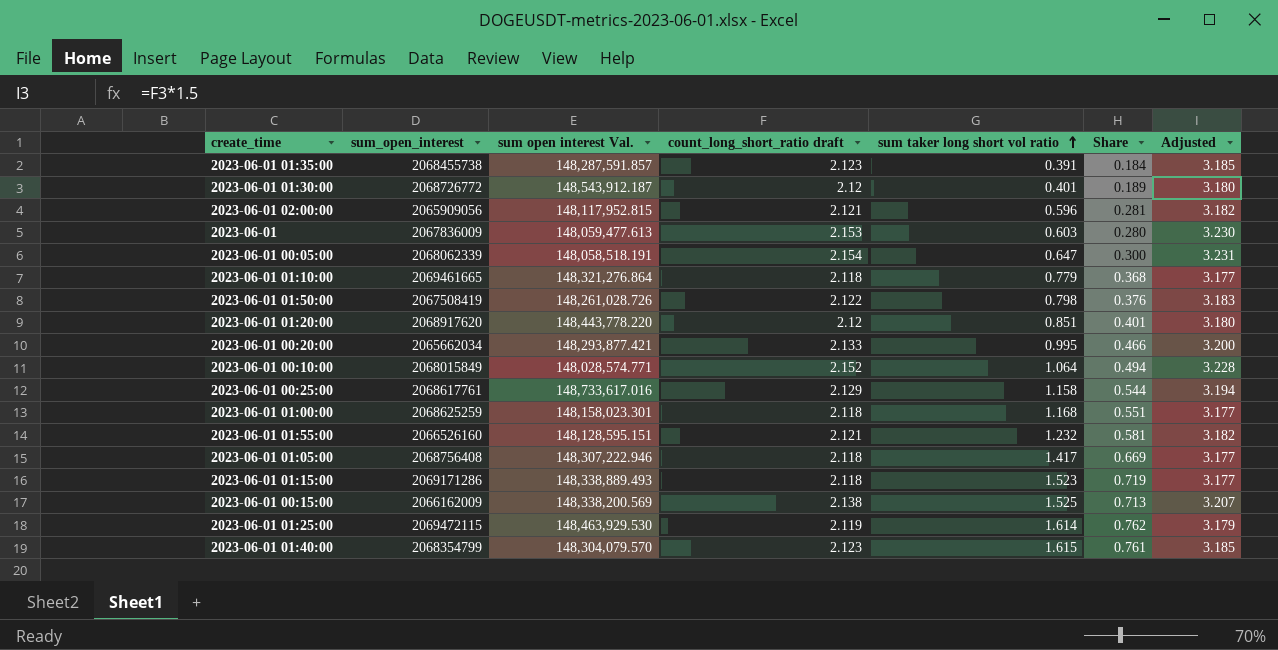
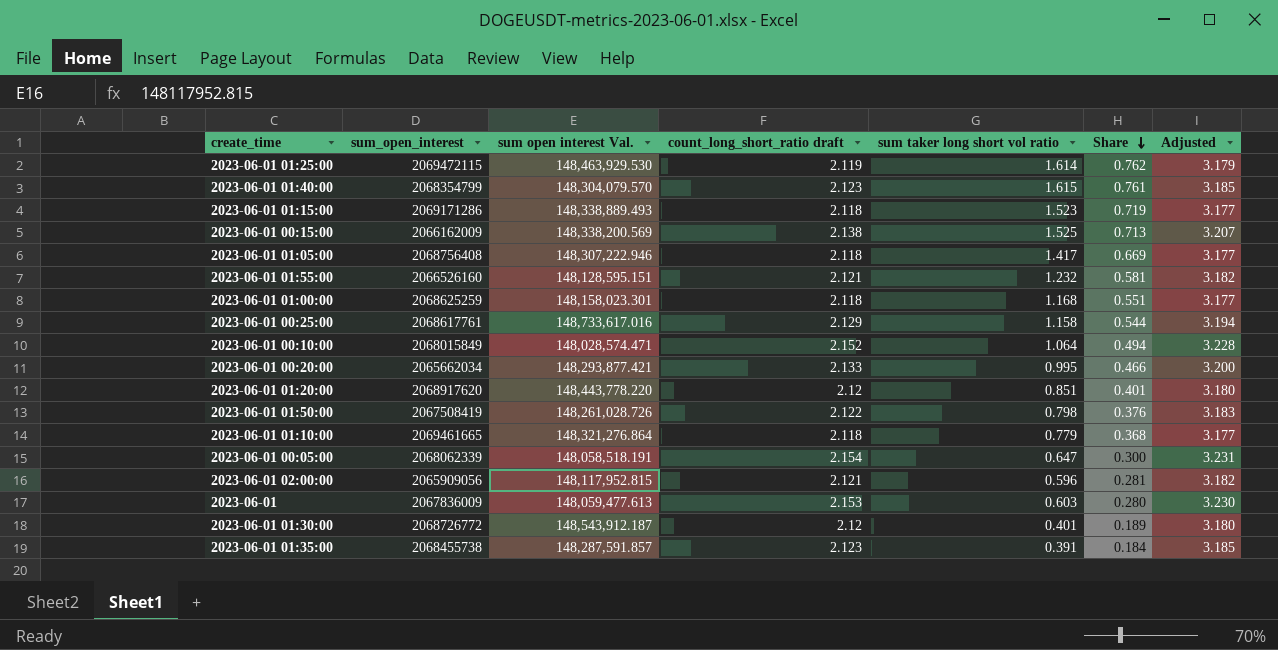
row order: sum taker long short vol ratio ascending -> Share descending
2023-06-01 00:10:00 | sum open interest Val.: 148,028,574.771 -> 148,028,574.471

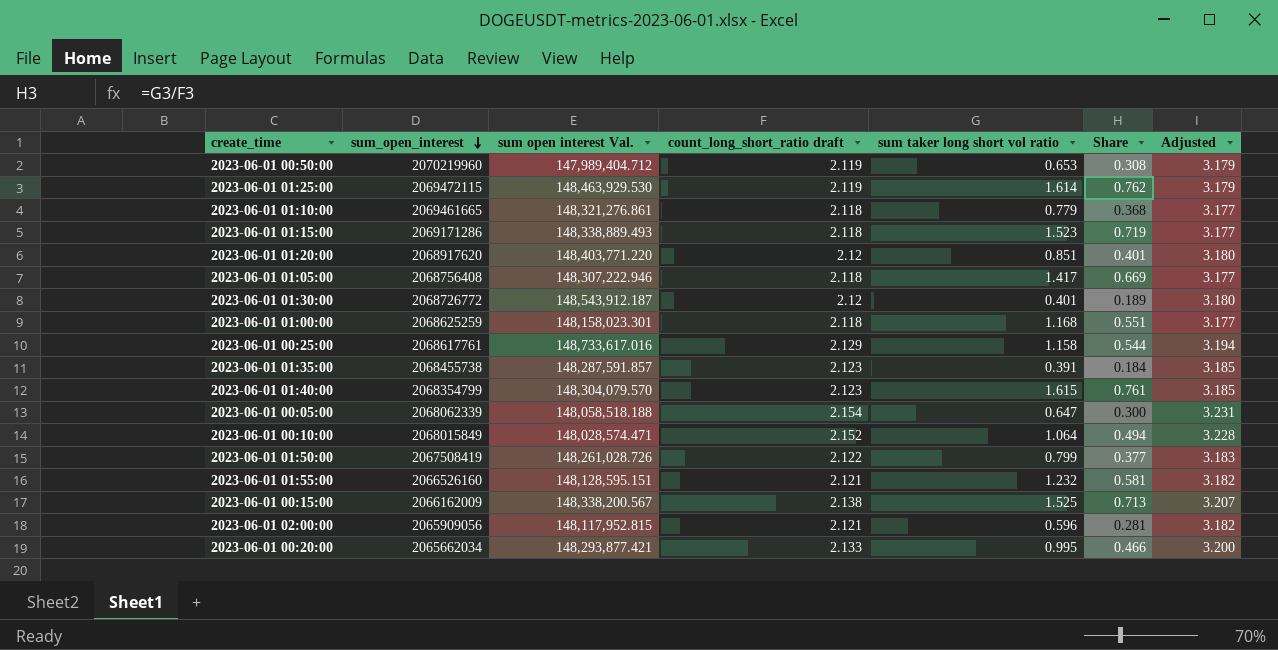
row order: Share descending -> sum_open_interest descending
row 2023-06-01: 2067836009 | 148,059,477.613 | 2.153 | 0.603 | 0.280 | 3.230 -> none
row 2023-06-01 00:50:00: none -> 2070219960 | 147,989,404.712 | 2.119 | 0.653 | 0.308 | 3.179
2023-06-01 01:10:00 | sum open interest Val.: 148,321,276.864 -> 148,321,276.861
2023-06-01 01:20:00 | sum open interest Val.: 148,443,778.220 -> 148,403,771.220
2023-06-01 00:05:00 | sum open interest Val.: 148,058,518.191 -> 148,058,518.188
2023-06-01 01:50:00 | sum taker long short vol ratio: 0.798 -> 0.799
2023-06-01 01:50:00 | Share: 0.376 -> 0.377
2023-06-01 00:15:00 | sum open interest Val.: 148,338,200.569 -> 148,338,200.567

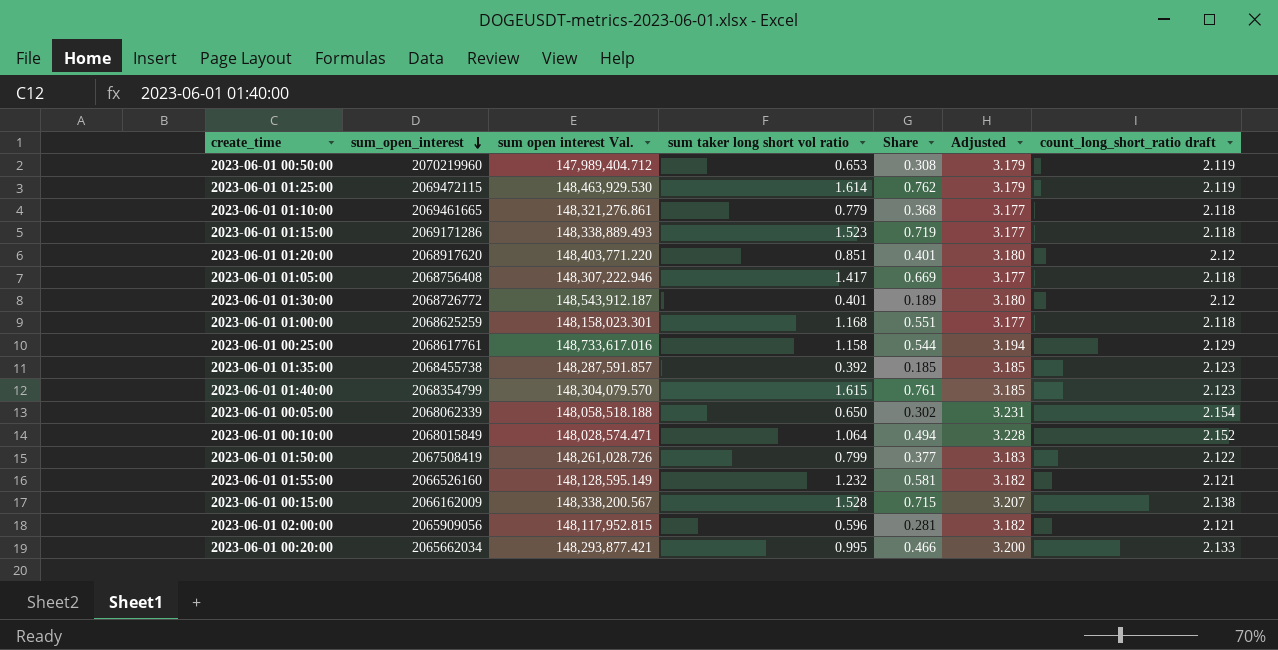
column count_long_short_ratio draft | position: 4 -> 7
2023-06-01 01:35:00 | sum taker long short vol ratio: 0.391 -> 0.392
2023-06-01 01:35:00 | Share: 0.184 -> 0.185
2023-06-01 00:05:00 | sum taker long short vol ratio: 0.647 -> 0.650
2023-06-01 00:05:00 | Share: 0.300 -> 0.302
2023-06-01 01:55:00 | sum open interest Val.: 148,128,595.151 -> 148,128,595.149
2023-06-01 00:15:00 | sum taker long short vol ratio: 1.525 -> 1.528
2023-06-01 00:15:00 | Share: 0.713 -> 0.715

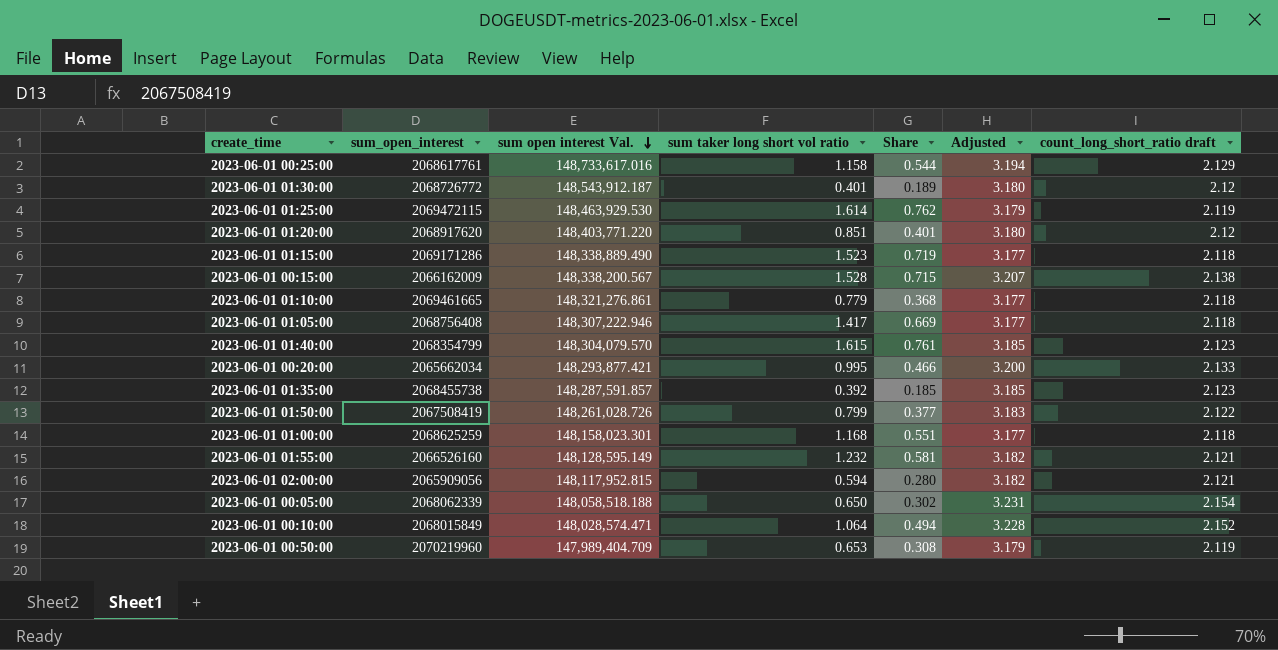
row order: sum_open_interest descending -> sum open interest Val. descending
2023-06-01 01:15:00 | sum open interest Val.: 148,338,889.493 -> 148,338,889.490
2023-06-01 02:00:00 | sum taker long short vol ratio: 0.596 -> 0.594
2023-06-01 02:00:00 | Share: 0.281 -> 0.280
2023-06-01 00:50:00 | sum open interest Val.: 147,989,404.712 -> 147,989,404.709

